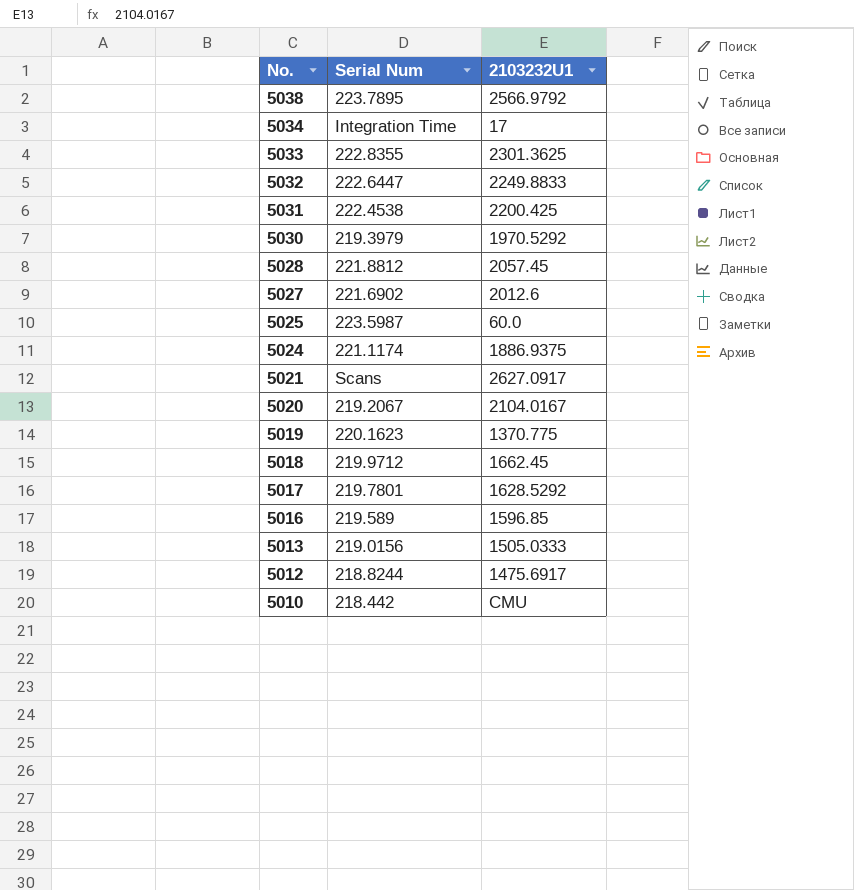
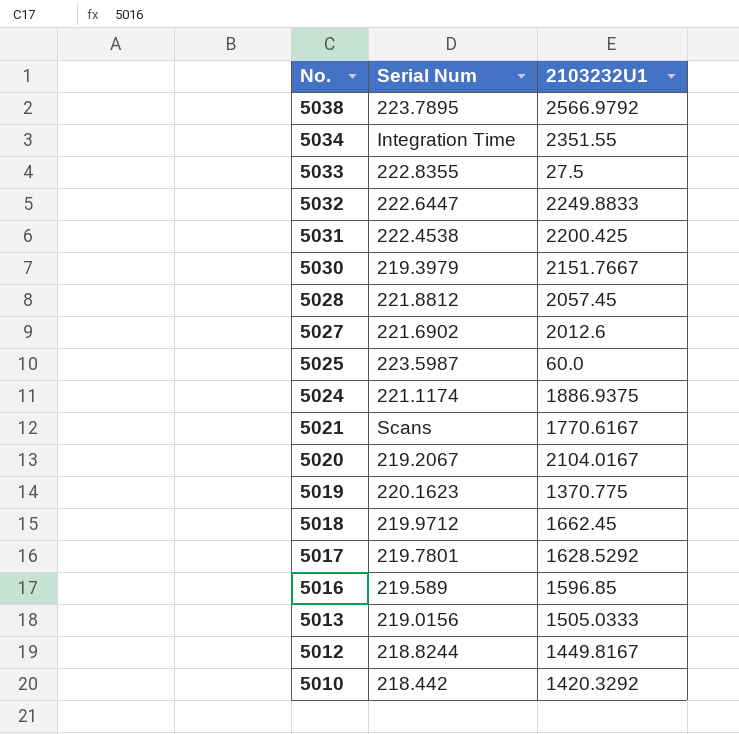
5034 | 2103232U1: 17 -> 2351.55
5033 | 2103232U1: 2301.3625 -> 27.5
5030 | 2103232U1: 1970.5292 -> 2151.7667
5021 | 2103232U1: 2627.0917 -> 1770.6167
5012 | 2103232U1: 1475.6917 -> 1449.8167
5010 | 2103232U1: CMU -> 1420.3292

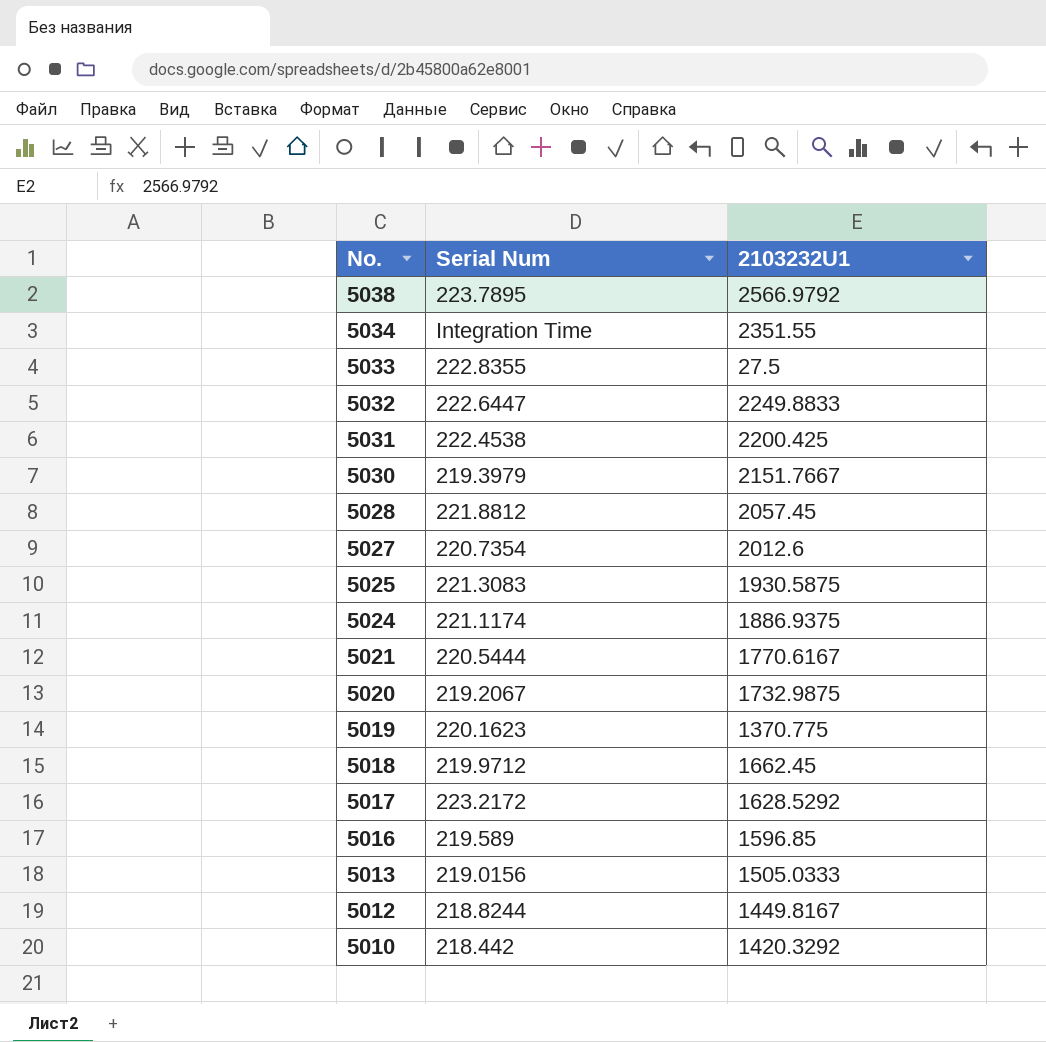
5027 | Serial Num: 221.6902 -> 220.7354
5025 | Serial Num: 223.5987 -> 221.3083
5025 | 2103232U1: 60.0 -> 1930.5875
5021 | Serial Num: Scans -> 220.5444
5020 | 2103232U1: 2104.0167 -> 1732.9875
5017 | Serial Num: 219.7801 -> 223.2172

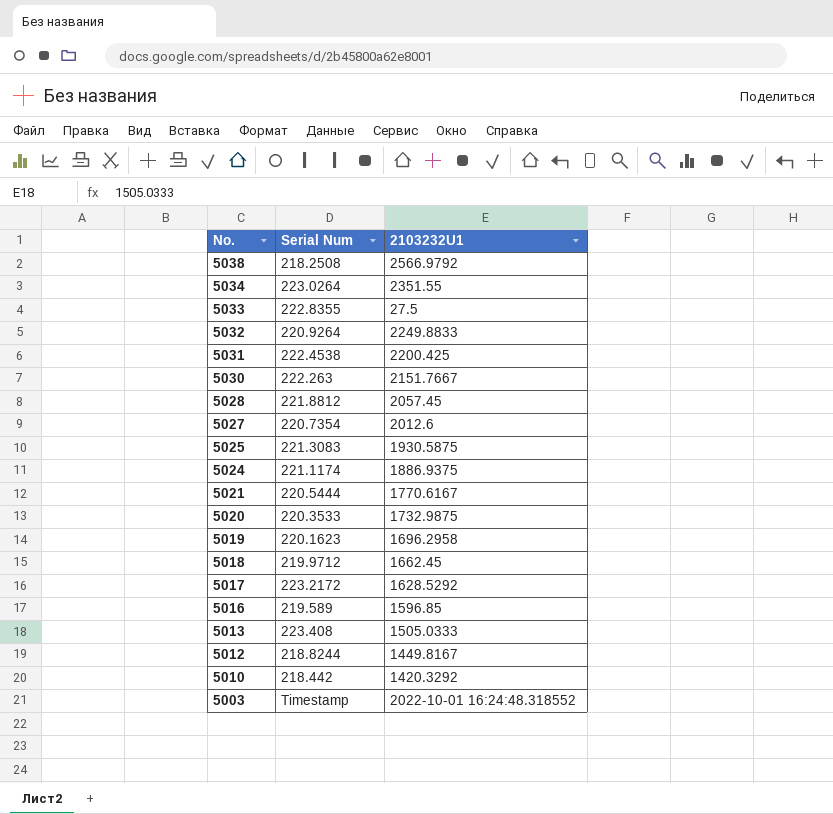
5038 | Serial Num: 223.7895 -> 218.2508
5034 | Serial Num: Integration Time -> 223.0264
5032 | Serial Num: 222.6447 -> 220.9264
5030 | Serial Num: 219.3979 -> 222.263
5020 | Serial Num: 219.2067 -> 220.3533
5019 | 2103232U1: 1370.775 -> 1696.2958
5013 | Serial Num: 219.0156 -> 223.408
row 5003: none -> Timestamp | 2022-10-01 16:24:48.318552

